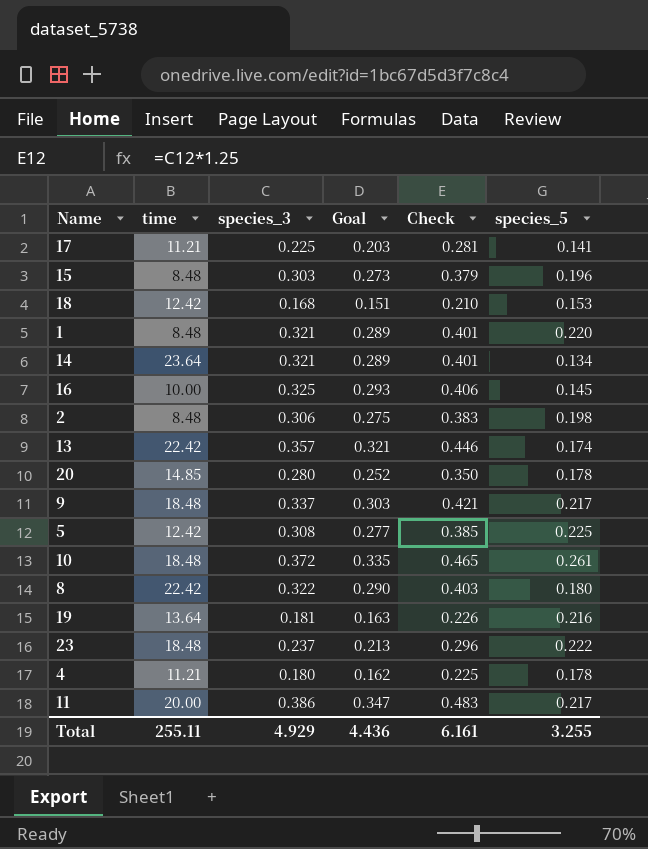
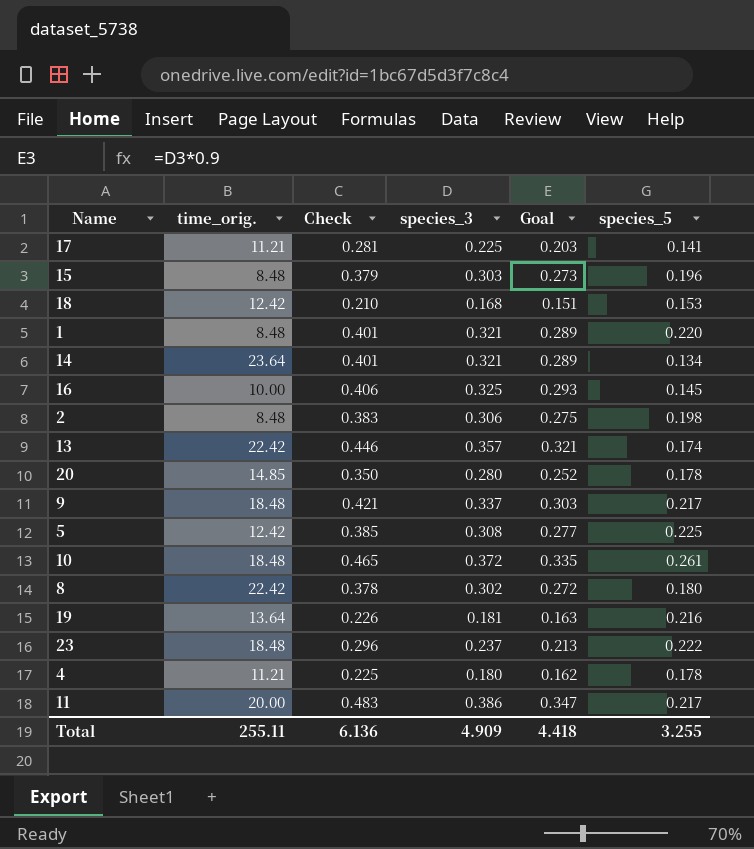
column name: time -> time_orig.
column Check | position: 5 -> 3
8 | Check: 0.403 -> 0.378
8 | species_3: 0.322 -> 0.302
8 | Goal: 0.290 -> 0.272
Total | Check: 6.161 -> 6.136
Total | species_3: 4.929 -> 4.909
Total | Goal: 4.436 -> 4.418

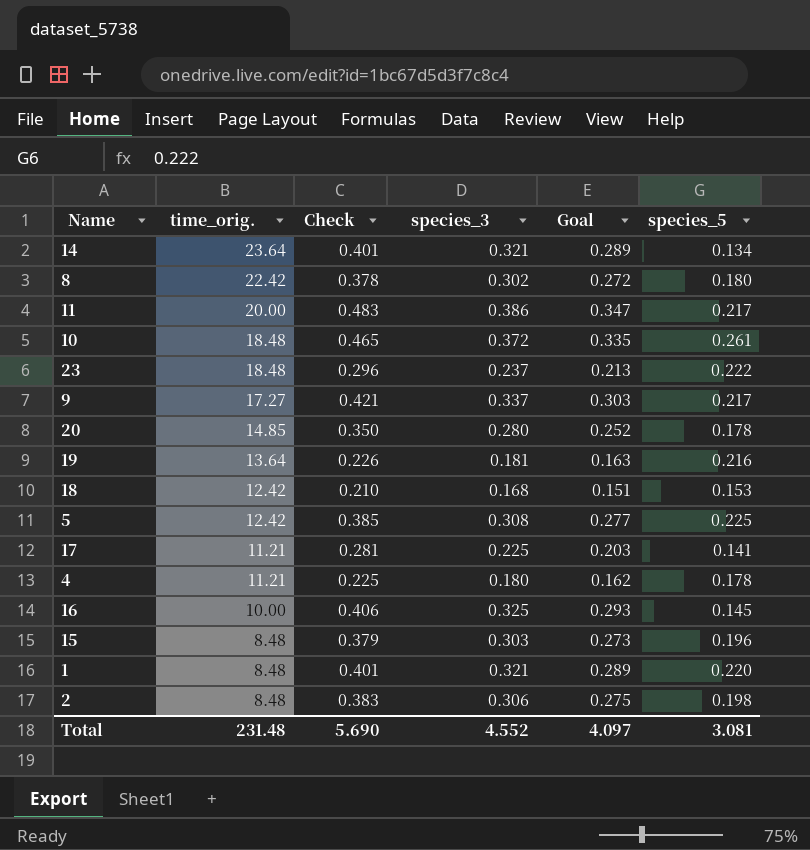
row order: none -> time_orig. descending
row 13: 22.42 | 0.446 | 0.357 | 0.321 | 0.174 -> none
9 | time_orig.: 18.48 -> 17.27
Total | time_orig.: 255.11 -> 231.48
Total | Check: 6.136 -> 5.690
Total | species_3: 4.909 -> 4.552
Total | Goal: 4.418 -> 4.097
Total | species_5: 3.255 -> 3.081

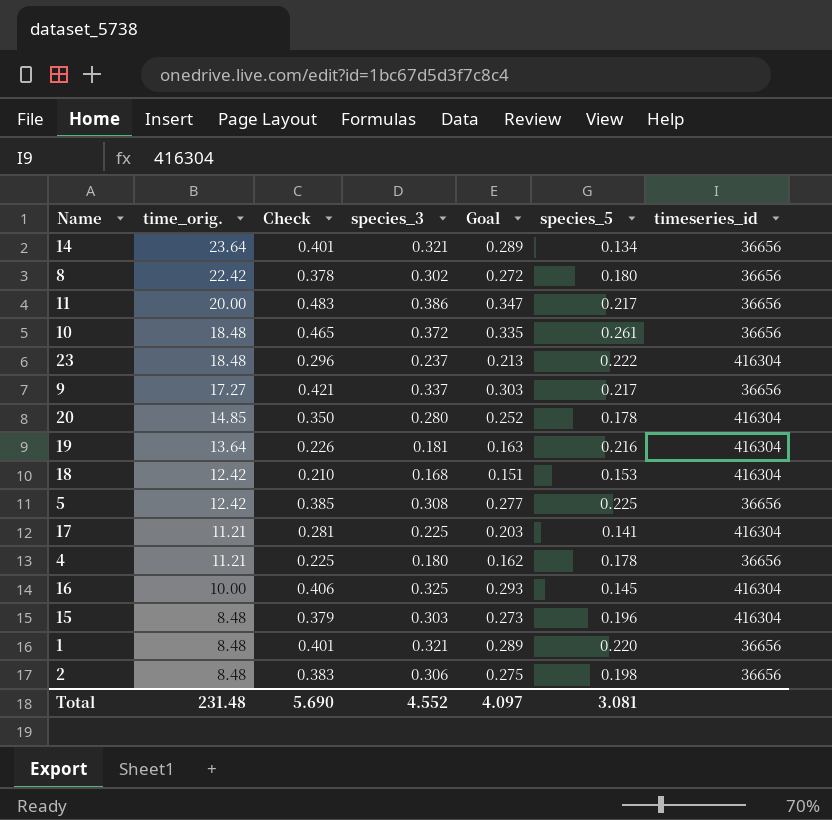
column timeseries_id | position: none -> 7

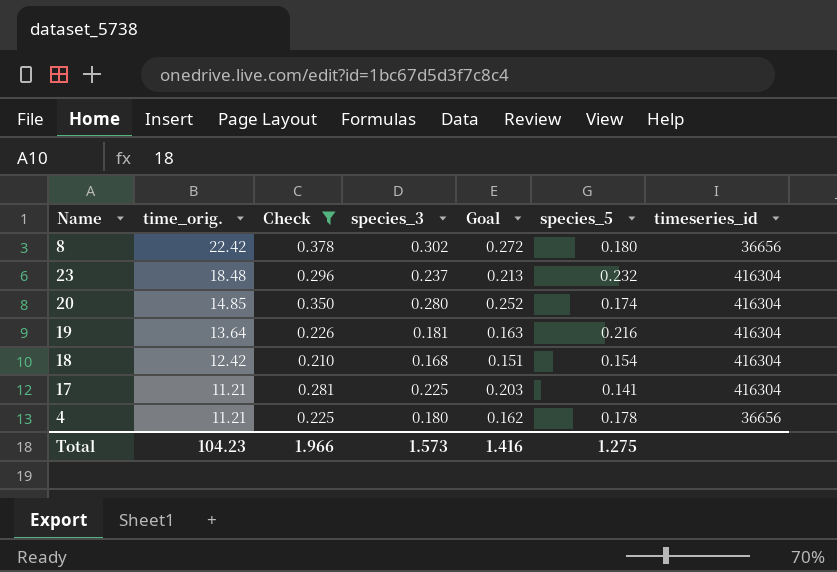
filter: none -> Check <= 0.378
23 | species_5: 0.222 -> 0.232
20 | species_5: 0.178 -> 0.174
18 | species_5: 0.153 -> 0.154
Total | time_orig.: 231.48 -> 104.23
Total | Check: 5.690 -> 1.966
Total | species_3: 4.552 -> 1.573
Total | Goal: 4.097 -> 1.416
Total | species_5: 3.081 -> 1.275

